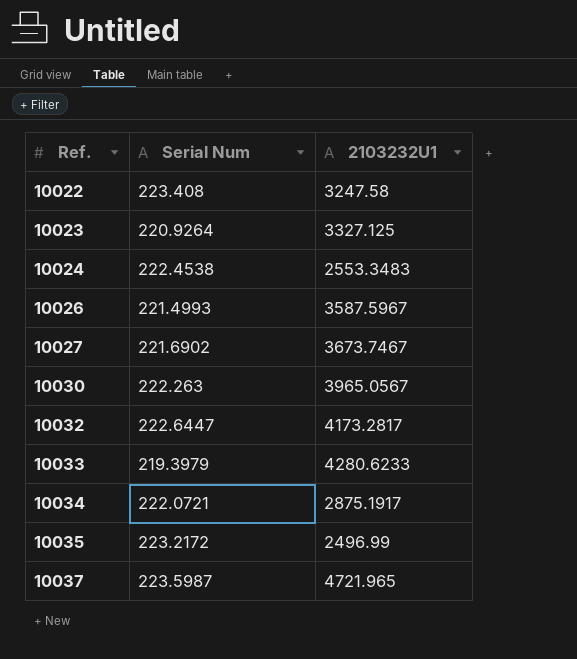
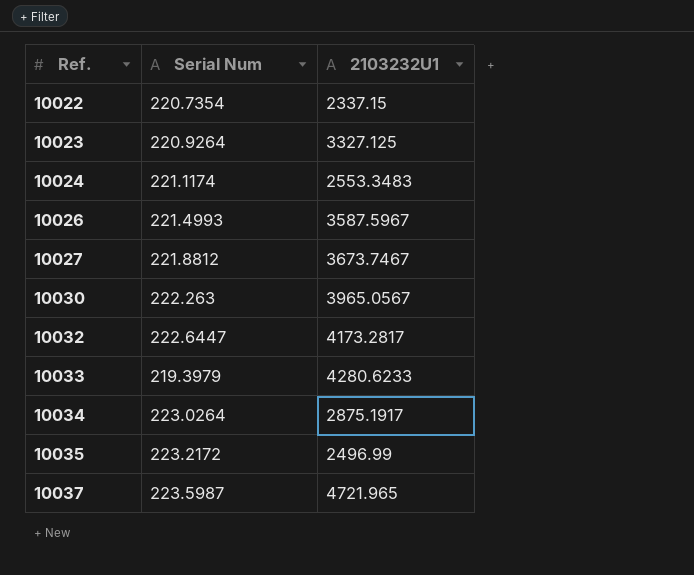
10022 | Serial Num: 223.408 -> 220.7354
10022 | 2103232U1: 3247.58 -> 2337.15
10024 | Serial Num: 222.4538 -> 221.1174
10027 | Serial Num: 221.6902 -> 221.8812
10034 | Serial Num: 222.0721 -> 223.0264

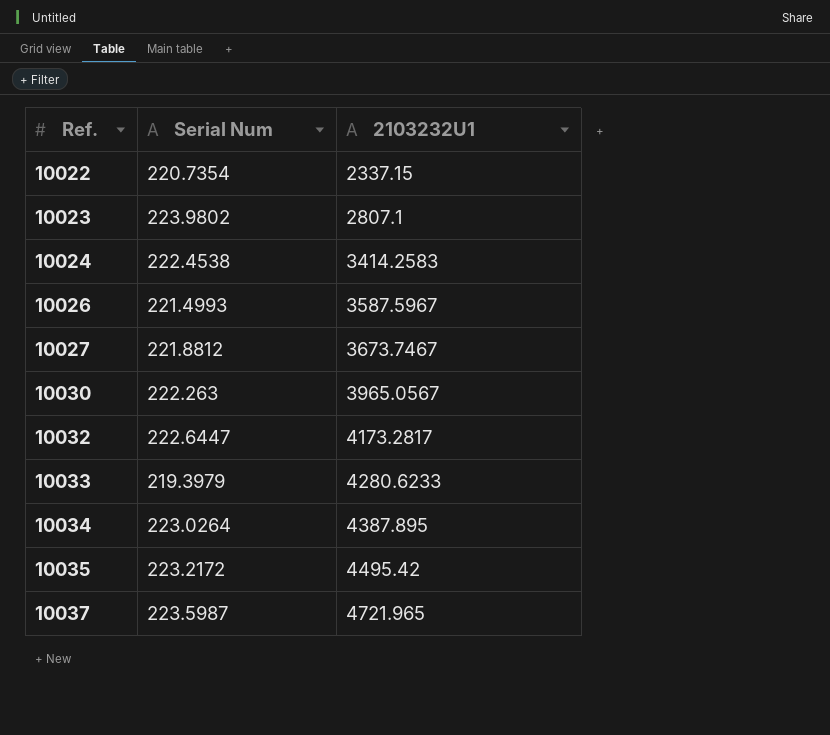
10023 | Serial Num: 220.9264 -> 223.9802
10023 | 2103232U1: 3327.125 -> 2807.1
10024 | Serial Num: 221.1174 -> 222.4538
10024 | 2103232U1: 2553.3483 -> 3414.2583
10034 | 2103232U1: 2875.1917 -> 4387.895
10035 | 2103232U1: 2496.99 -> 4495.42

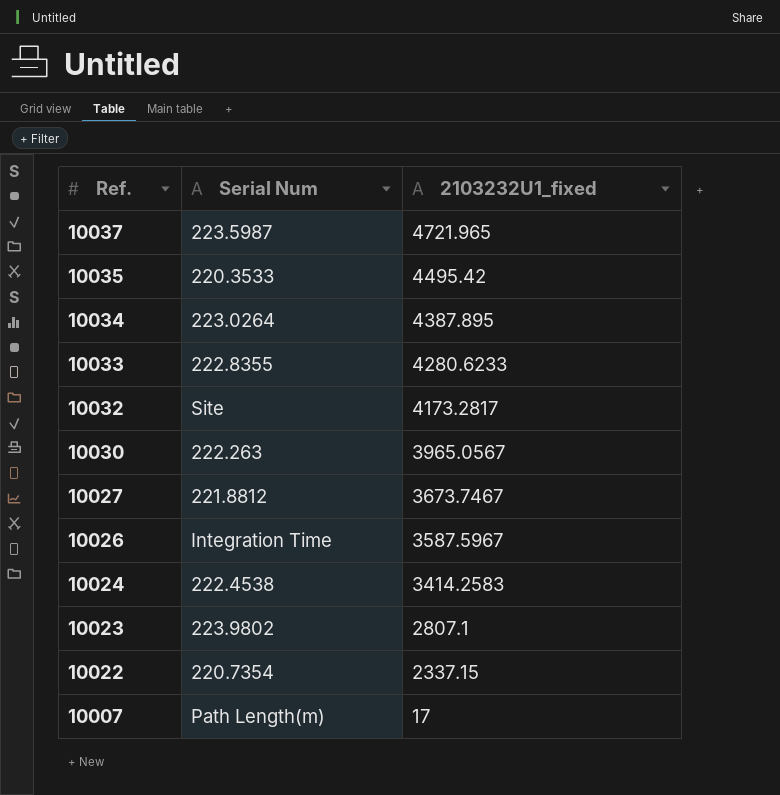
row order: Ref. ascending -> Ref. descending
column name: 2103232U1 -> 2103232U1_fixed
10035 | Serial Num: 223.2172 -> 220.3533
10033 | Serial Num: 219.3979 -> 222.8355
10032 | Serial Num: 222.6447 -> Site
10026 | Serial Num: 221.4993 -> Integration Time
row 10007: none -> Path Length(m) | 17

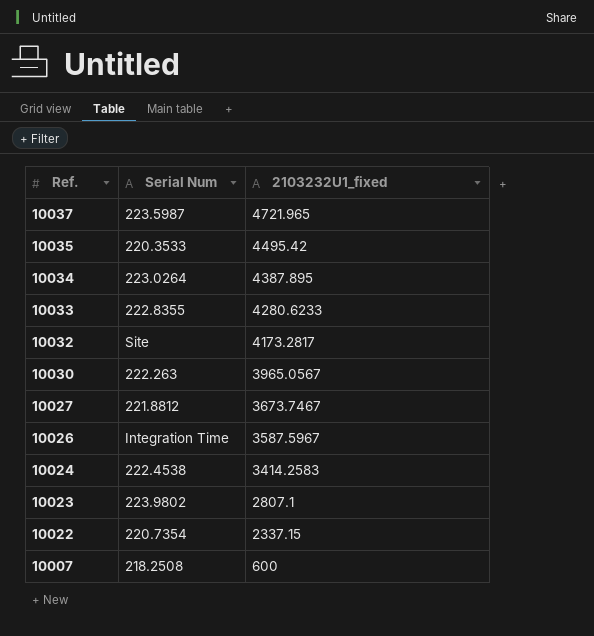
10007 | Serial Num: Path Length(m) -> 218.2508
10007 | 2103232U1_fixed: 17 -> 600

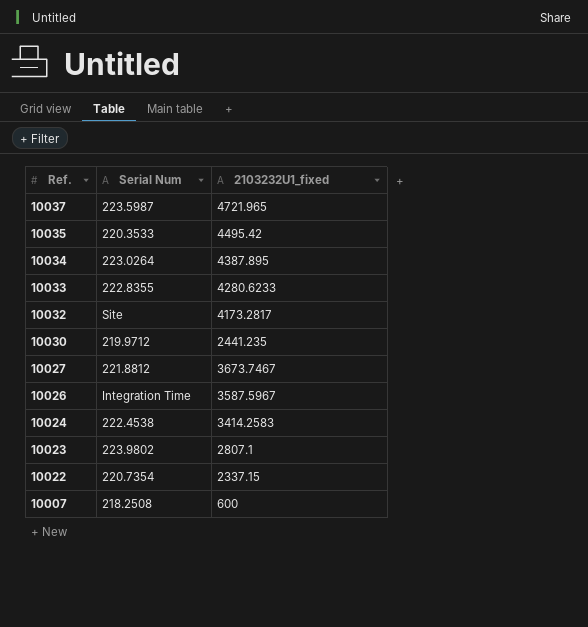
10030 | Serial Num: 222.263 -> 219.9712
10030 | 2103232U1_fixed: 3965.0567 -> 2441.235

